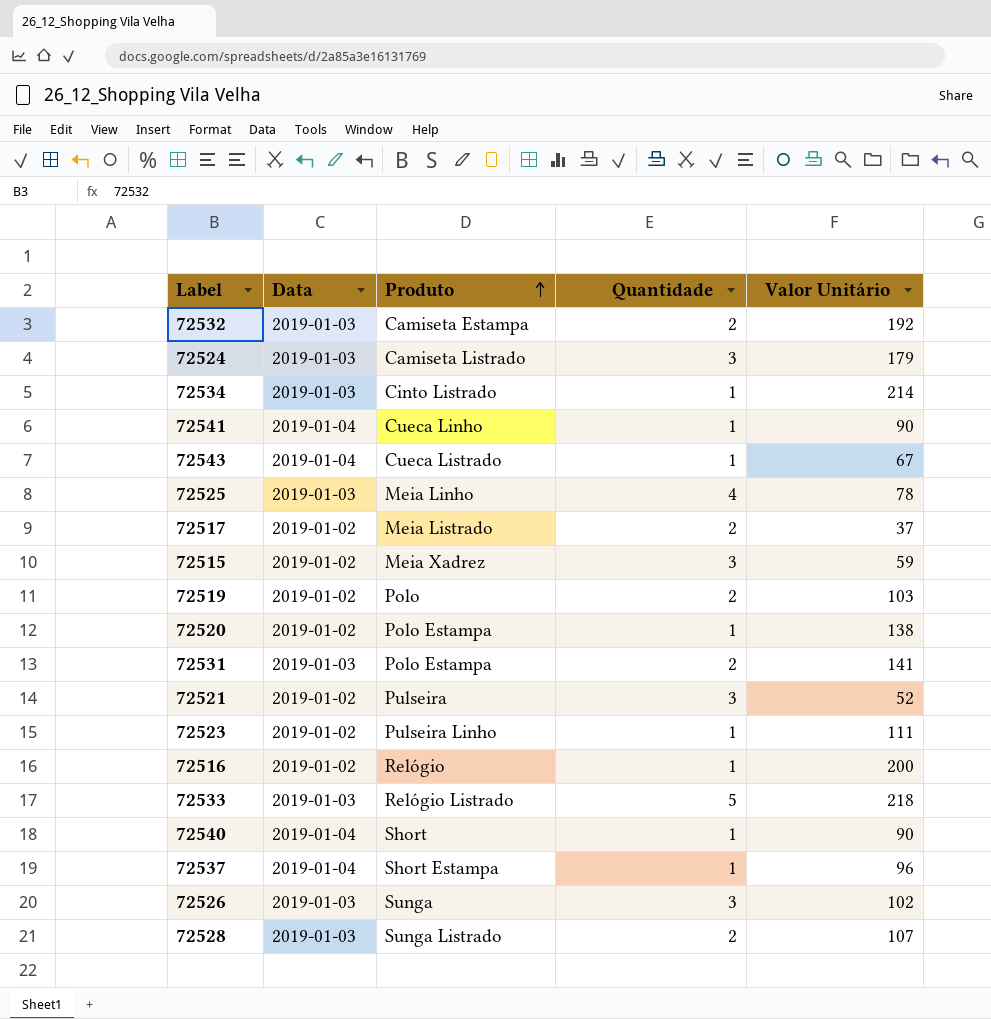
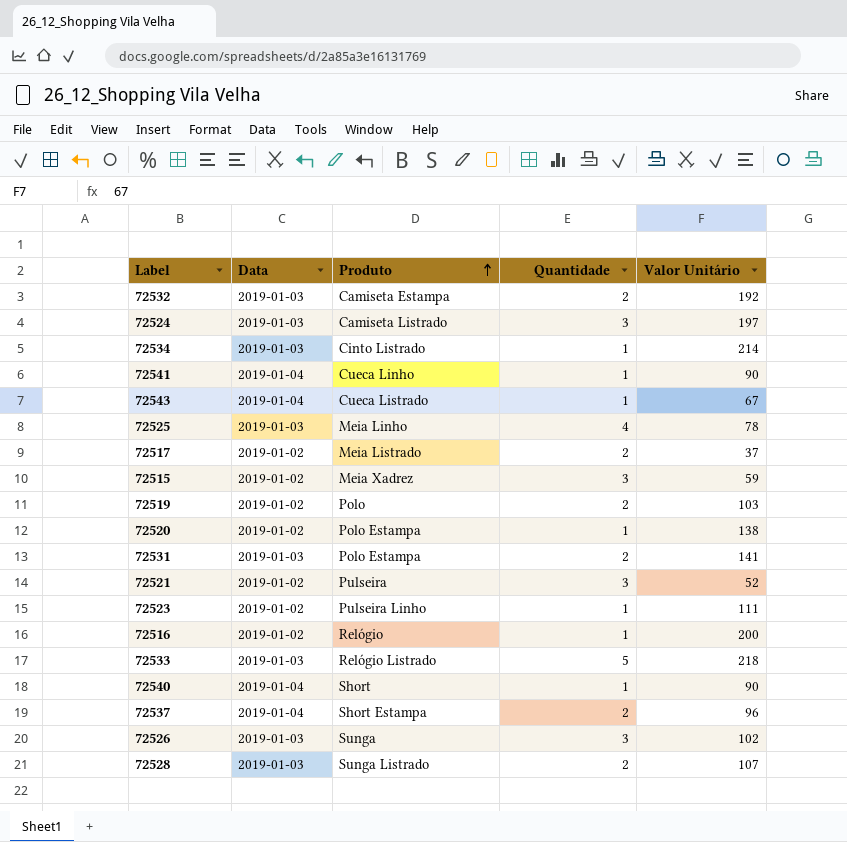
72524 | Valor Unitário: 179 -> 197
72537 | Quantidade: 1 -> 2

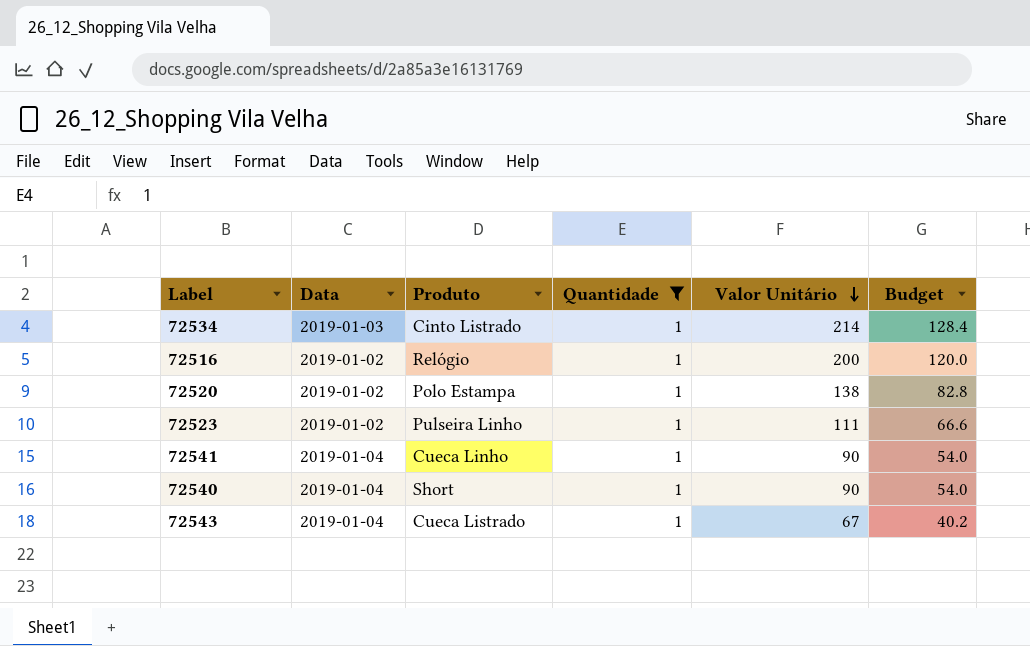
filter: none -> Quantidade = 1
row order: Produto ascending -> Valor Unitário descending
column Budget | formula: none -> [Valor Unitário] * 0.6

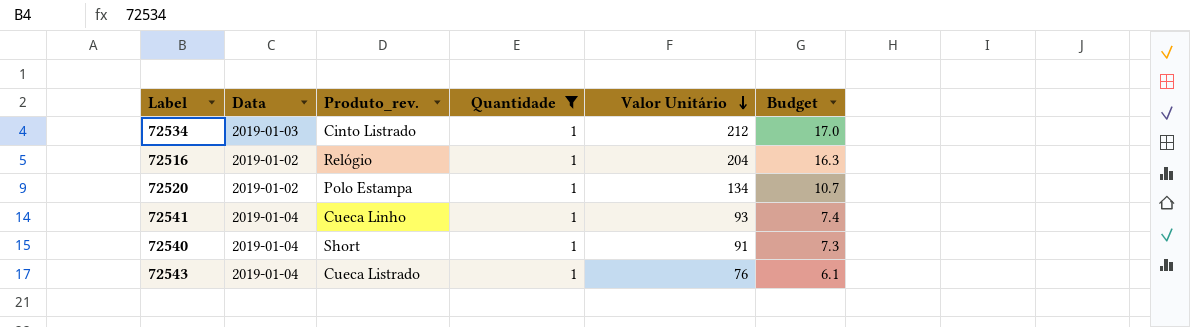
column name: Produto -> Produto_rev.
column Budget | formula: [Valor Unitário] * 0.6 -> [Valor Unitário] * 0.08
row 72523: 2019-01-02 | Pulseira Linho | 1 | 111 | 66.6 -> none
72534 | Valor Unitário: 214 -> 212
72516 | Valor Unitário: 200 -> 204
72520 | Valor Unitário: 138 -> 134
72541 | Valor Unitário: 90 -> 93
72540 | Valor Unitário: 90 -> 91
72543 | Valor Unitário: 67 -> 76

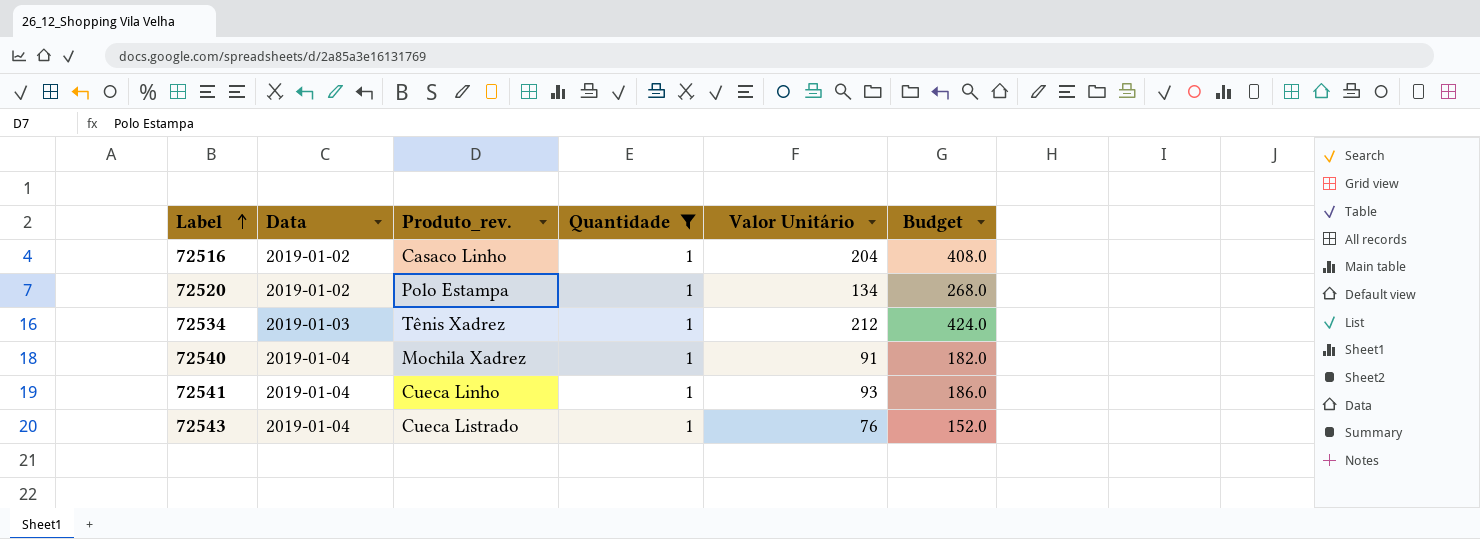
row order: Valor Unitário descending -> Label ascending
column Budget | formula: [Valor Unitário] * 0.08 -> [Valor Unitário] * 2
72516 | Produto_rev.: Relógio -> Casaco Linho
72534 | Produto_rev.: Cinto Listrado -> Tênis Xadrez
72540 | Produto_rev.: Short -> Mochila Xadrez

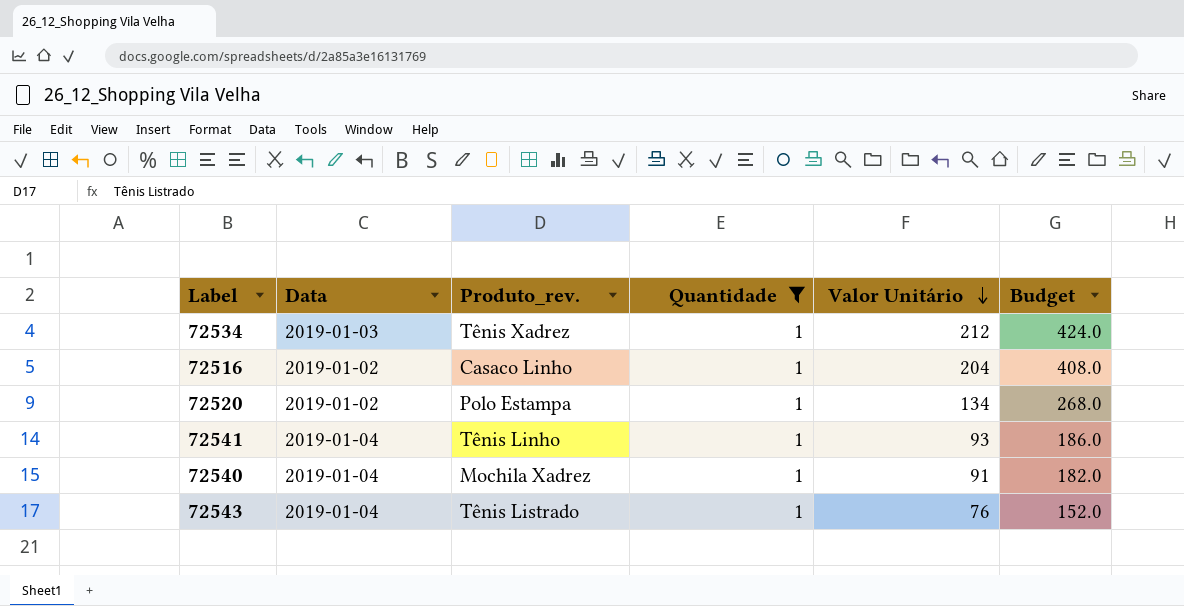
row order: Label ascending -> Valor Unitário descending
72541 | Produto_rev.: Cueca Linho -> Tênis Linho
72543 | Produto_rev.: Cueca Listrado -> Tênis Listrado

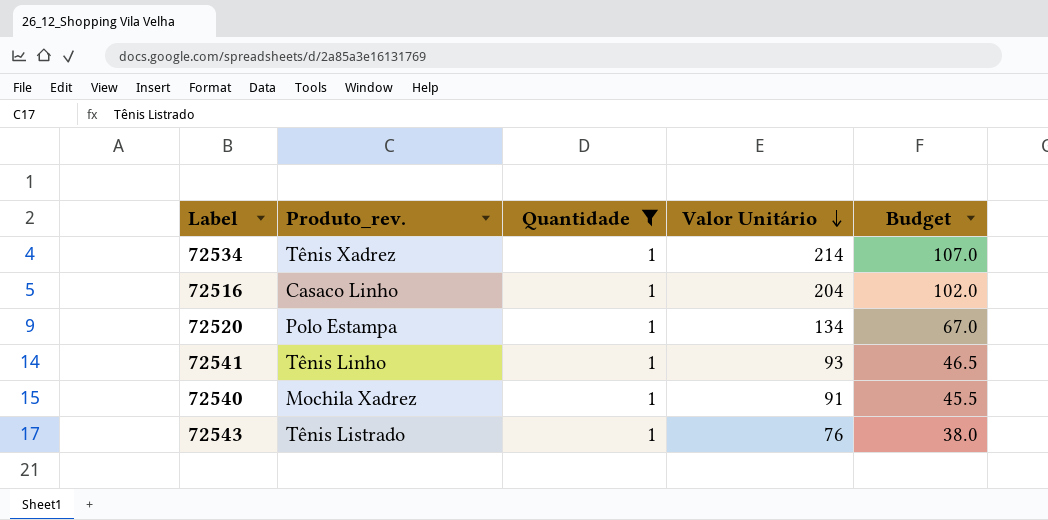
column Data | position: 2 -> none
column Budget | formula: [Valor Unitário] * 2 -> [Valor Unitário] * 0.5
72534 | Valor Unitário: 212 -> 214

